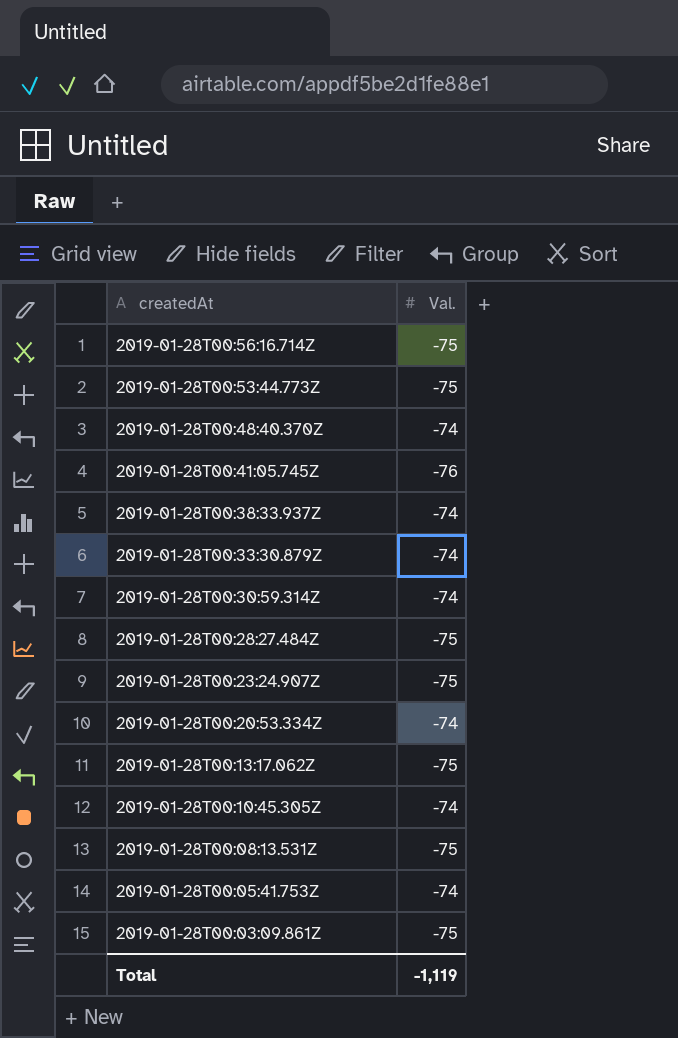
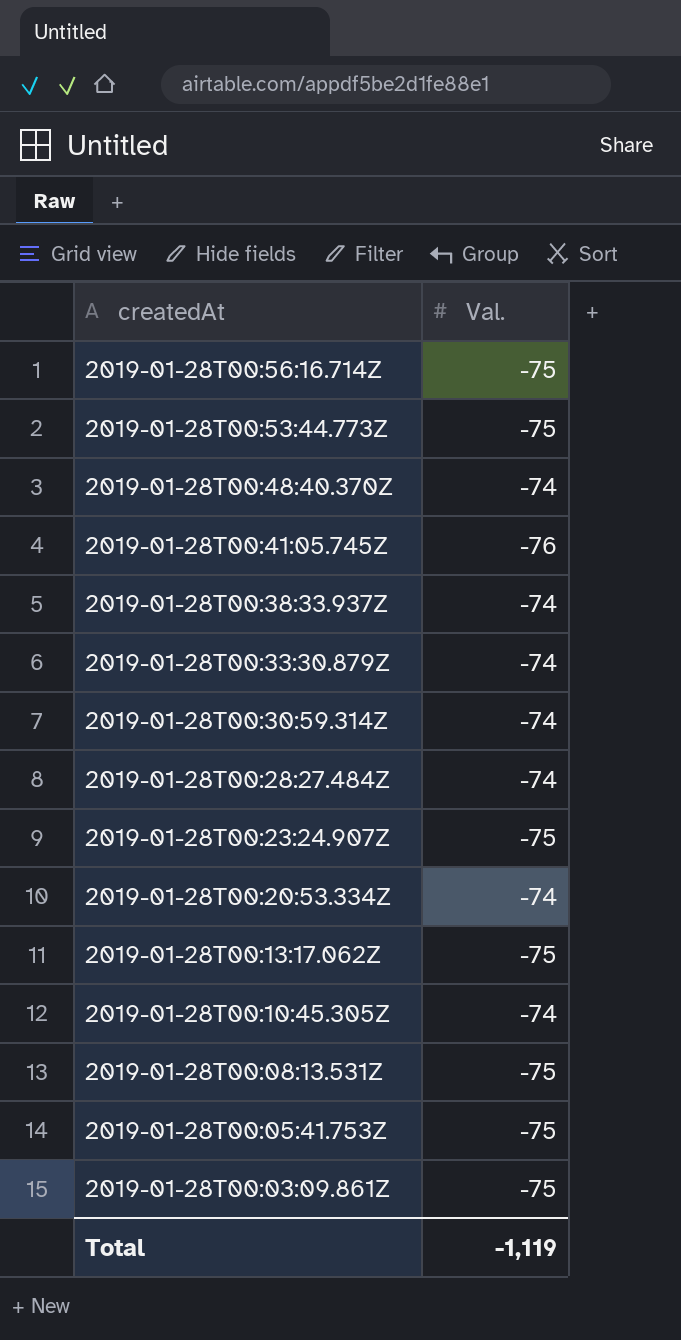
2019-01-28T00:28:27.484Z | Val.: -75 -> -74
2019-01-28T00:05:41.753Z | Val.: -74 -> -75

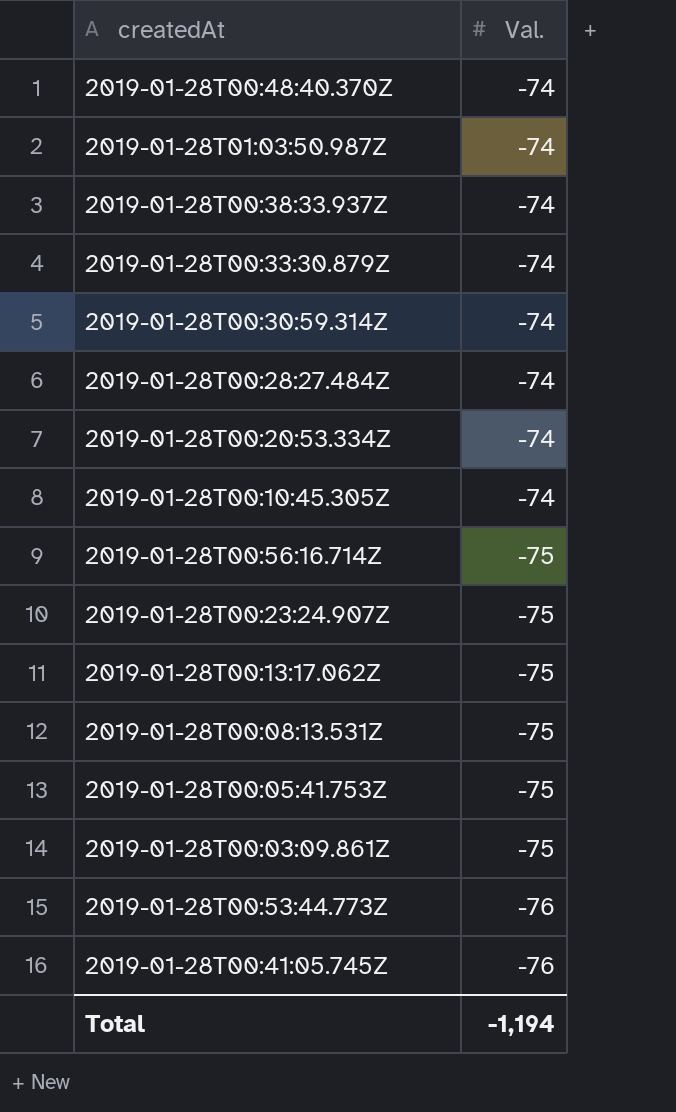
row order: createdAt descending -> Val. descending
row 2019-01-28T01:03:50.987Z: none -> -74
2019-01-28T00:53:44.773Z | Val.: -75 -> -76
Total | Val.: -1,119 -> -1,194

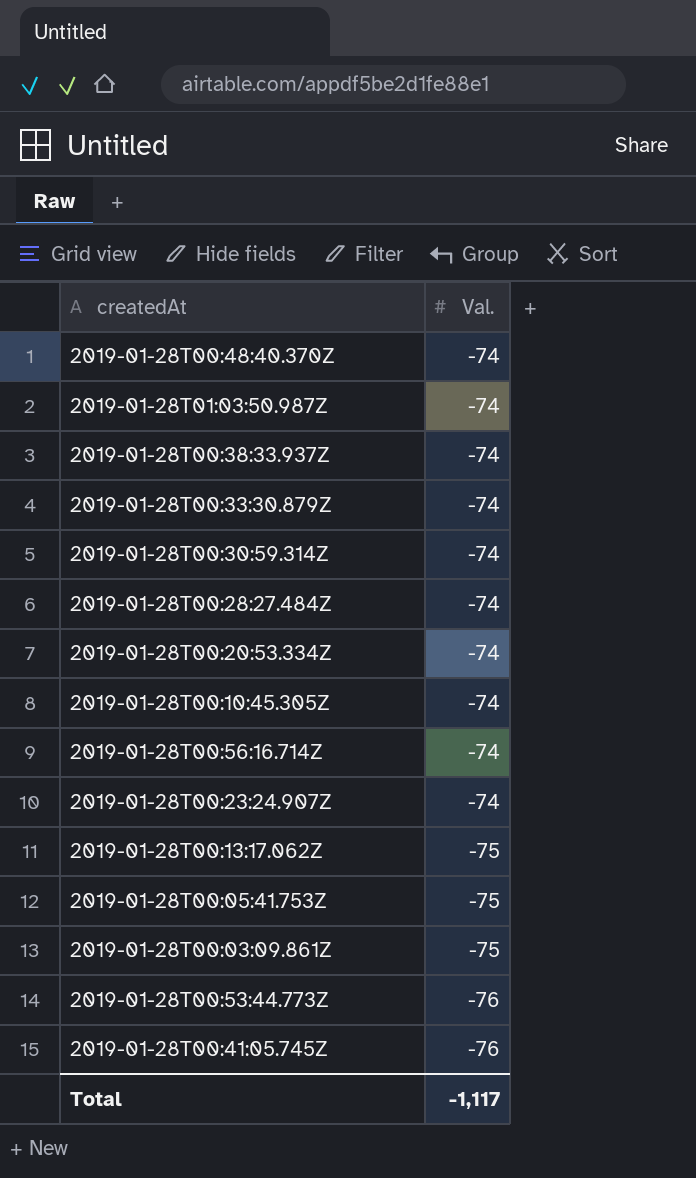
row 2019-01-28T00:08:13.531Z: -75 -> none
2019-01-28T00:56:16.714Z | Val.: -75 -> -74
2019-01-28T00:23:24.907Z | Val.: -75 -> -74
Total | Val.: -1,194 -> -1,117

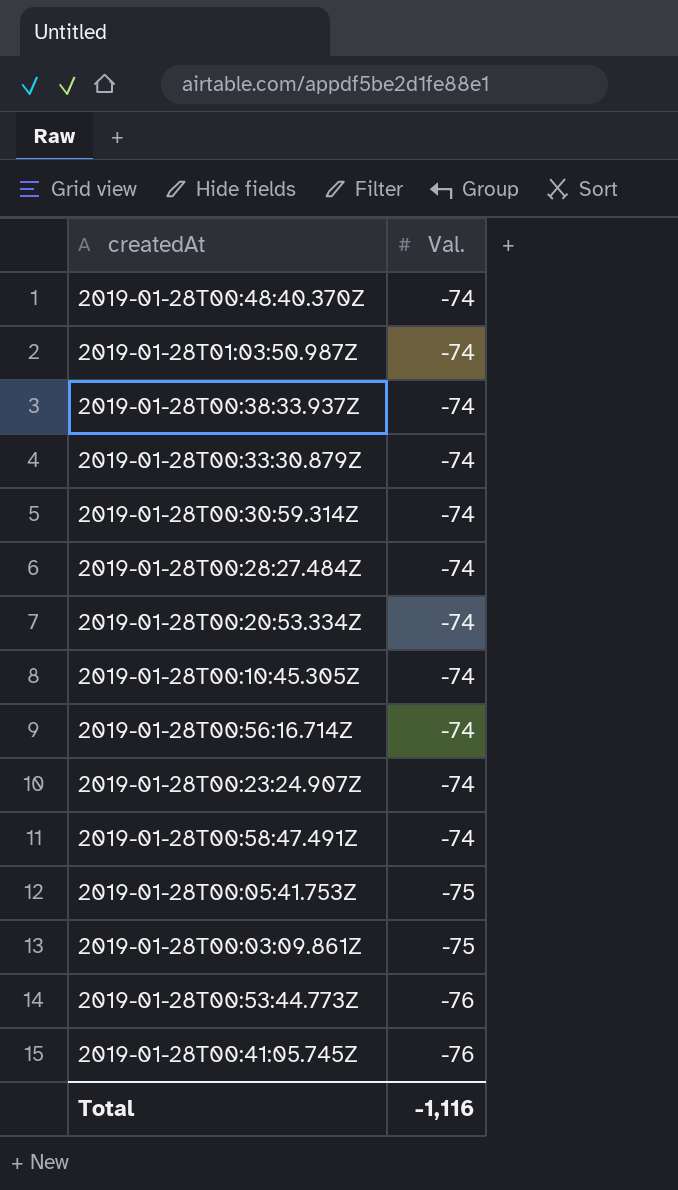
row 2019-01-28T00:13:17.062Z: -75 -> none
row 2019-01-28T00:58:47.491Z: none -> -74
Total | Val.: -1,117 -> -1,116

